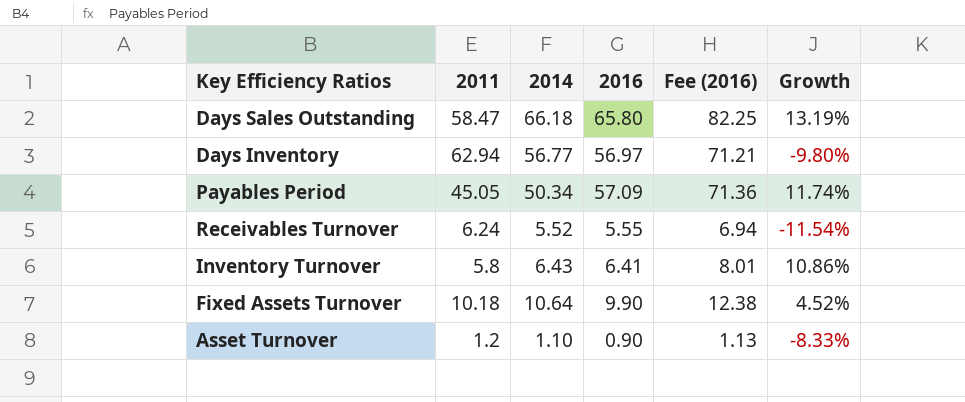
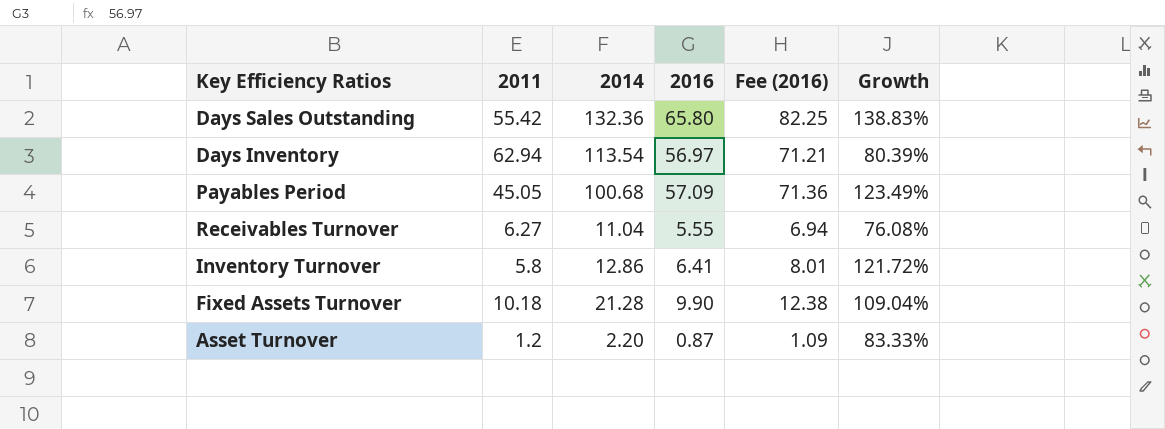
Days Sales Outstanding | 2011: 58.47 -> 55.42
Days Sales Outstanding | 2014: 66.18 -> 132.36
Days Sales Outstanding | Growth: 13.19% -> 138.83%
Days Inventory | 2014: 56.77 -> 113.54
Days Inventory | Growth: -9.80% -> 80.39%
Payables Period | 2014: 50.34 -> 100.68
Payables Period | Growth: 11.74% -> 123.49%
Receivables Turnover | 2011: 6.24 -> 6.27
Receivables Turnover | 2014: 5.52 -> 11.04
Receivables Turnover | Growth: -11.54% -> 76.08%
Inventory Turnover | 2014: 6.43 -> 12.86
Inventory Turnover | Growth: 10.86% -> 121.72%
Fixed Assets Turnover | 2014: 10.64 -> 21.28
Fixed Assets Turnover | Growth: 4.52% -> 109.04%
Asset Turnover | 2014: 1.10 -> 2.20
Asset Turnover | 2016: 0.90 -> 0.87
Asset Turnover | Fee (2016): 1.13 -> 1.09
Asset Turnover | Growth: -8.33% -> 83.33%

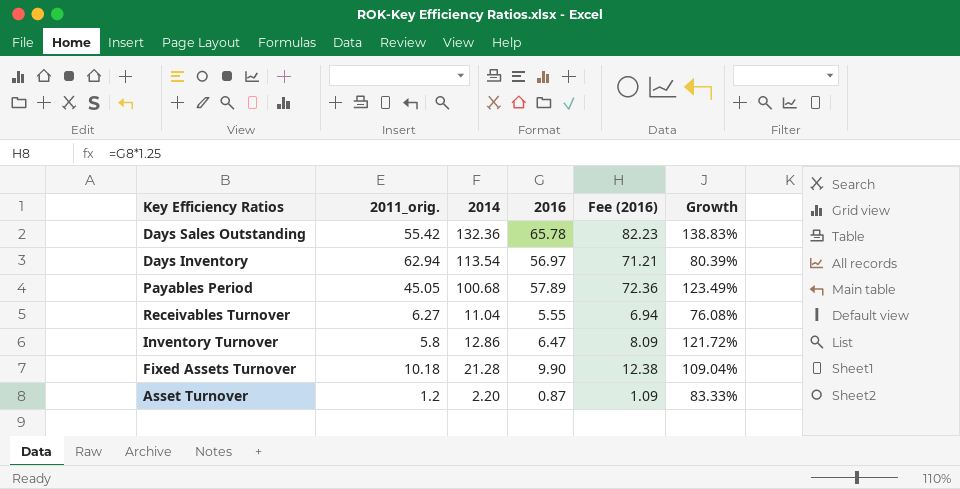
column name: 2011 -> 2011_orig.
Days Sales Outstanding | 2016: 65.80 -> 65.78
Days Sales Outstanding | Fee (2016): 82.25 -> 82.23
Payables Period | 2016: 57.09 -> 57.89
Payables Period | Fee (2016): 71.36 -> 72.36
Inventory Turnover | 2016: 6.41 -> 6.47
Inventory Turnover | Fee (2016): 8.01 -> 8.09

